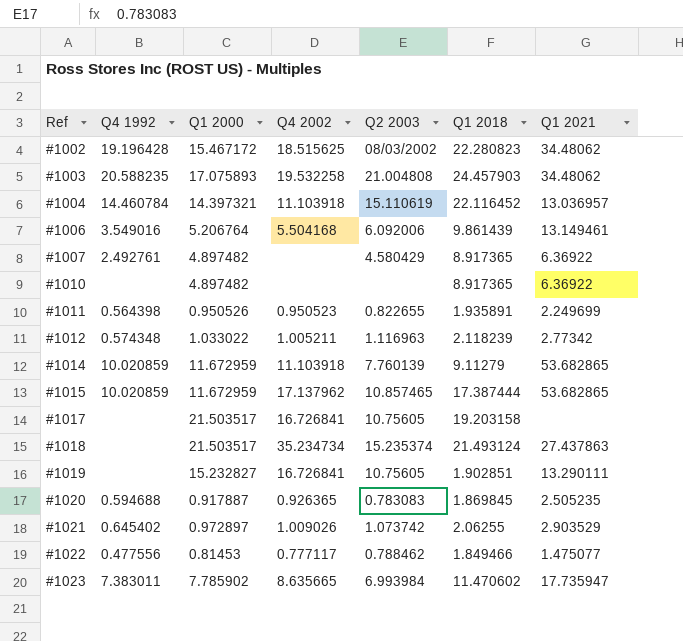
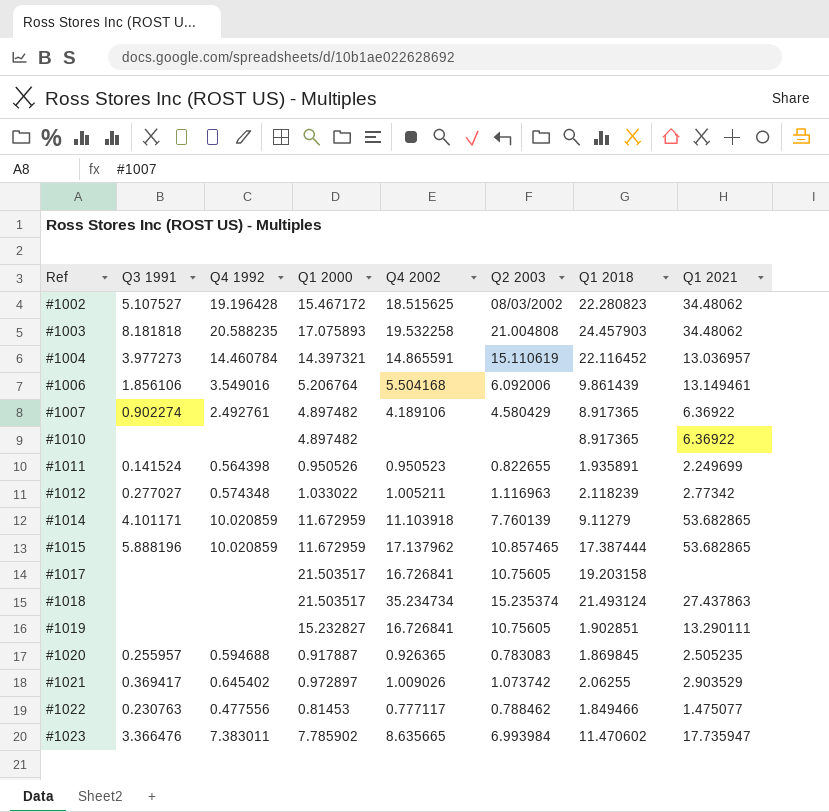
column Q3 1991 | position: none -> 2
#1004 | Q4 2002: 11.103918 -> 14.865591
#1007 | Q4 2002: none -> 4.189106

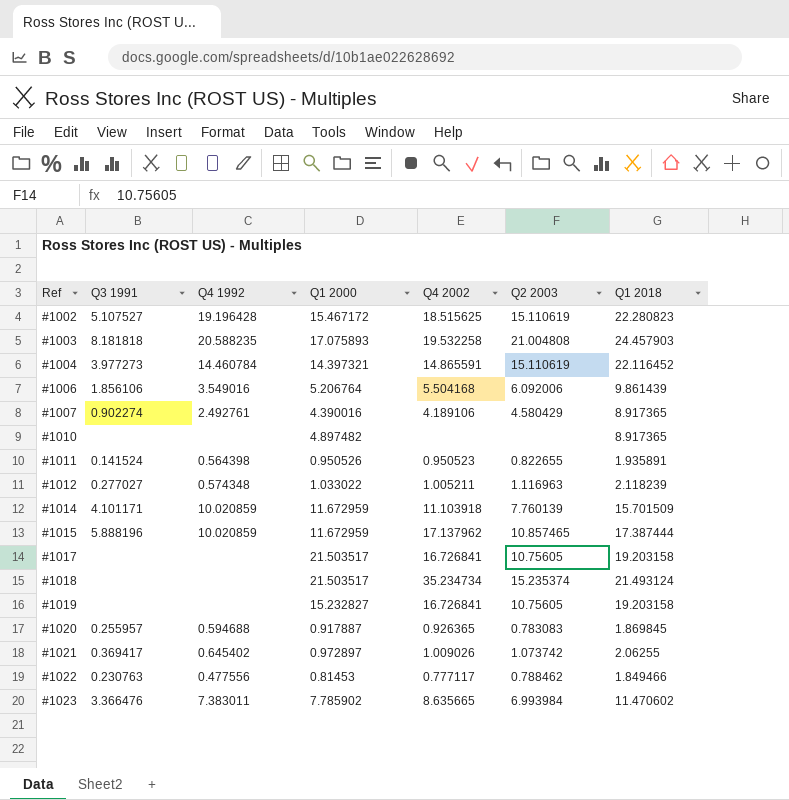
column Q1 2021 | position: 8 -> none
#1002 | Q2 2003: 08/03/2002 -> 15.110619
#1007 | Q1 2000: 4.897482 -> 4.390016
#1014 | Q1 2018: 9.11279 -> 15.701509
#1019 | Q1 2018: 1.902851 -> 19.203158

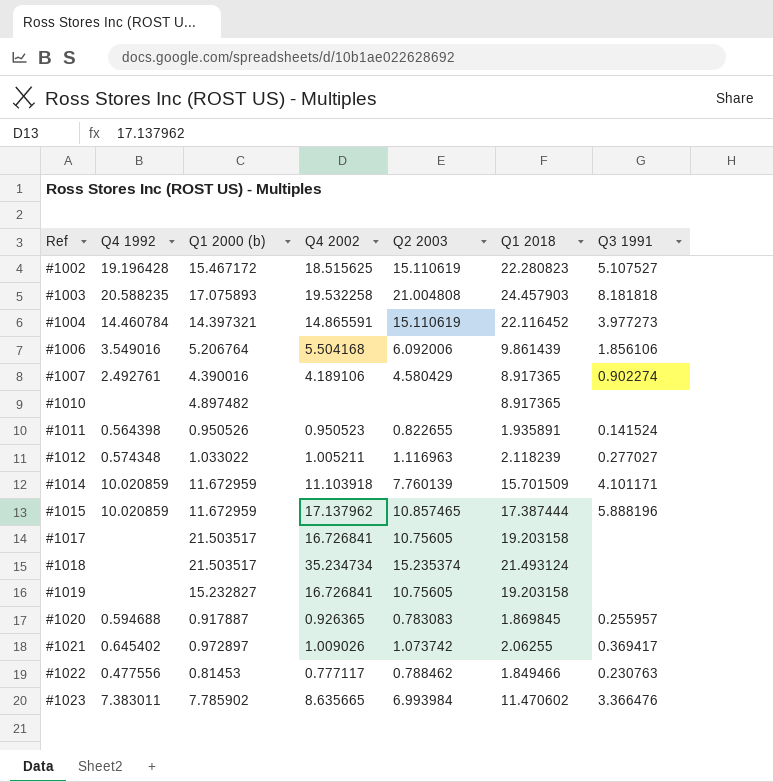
column name: Q1 2000 -> Q1 2000 (b)
column Q3 1991 | position: 2 -> 7

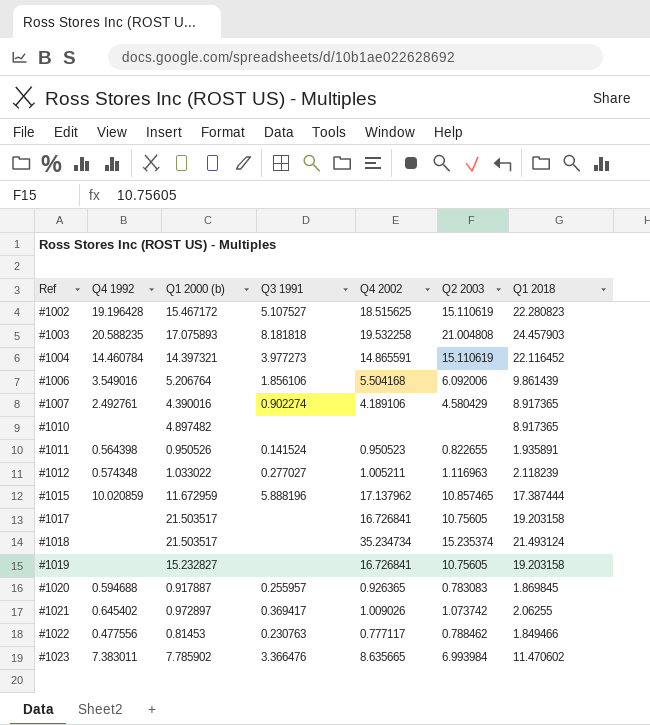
column Q3 1991 | position: 7 -> 4
row #1014: 10.020859 | 11.672959 | 11.103918 | 7.760139 | 15.701509 | 4.101171 -> none

